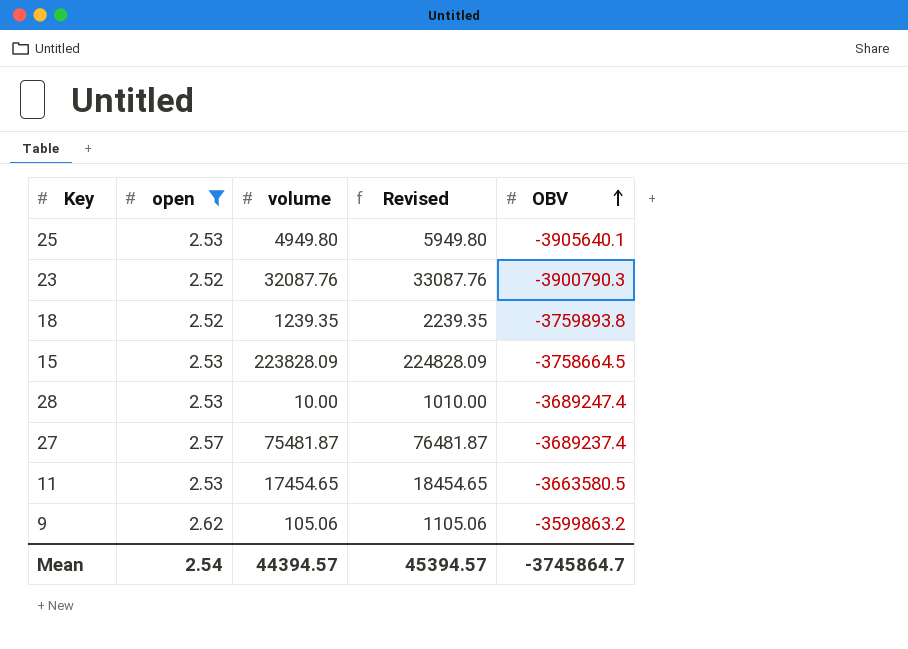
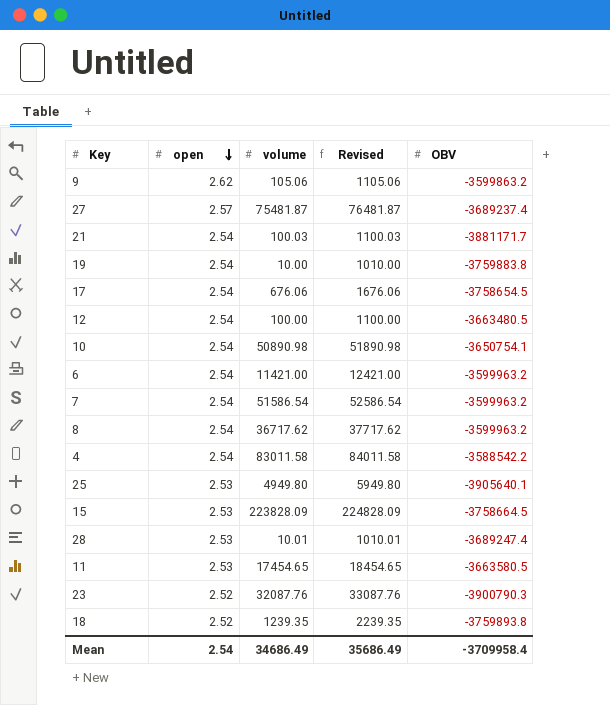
filter: open != 2.54 -> none
row order: OBV ascending -> open descending
28 | volume: 10.00 -> 10.01
28 | Revised: 1010.00 -> 1010.01
Mean | volume: 44394.57 -> 34686.49
Mean | Revised: 45394.57 -> 35686.49
Mean | OBV: -3745864.7 -> -3709958.4

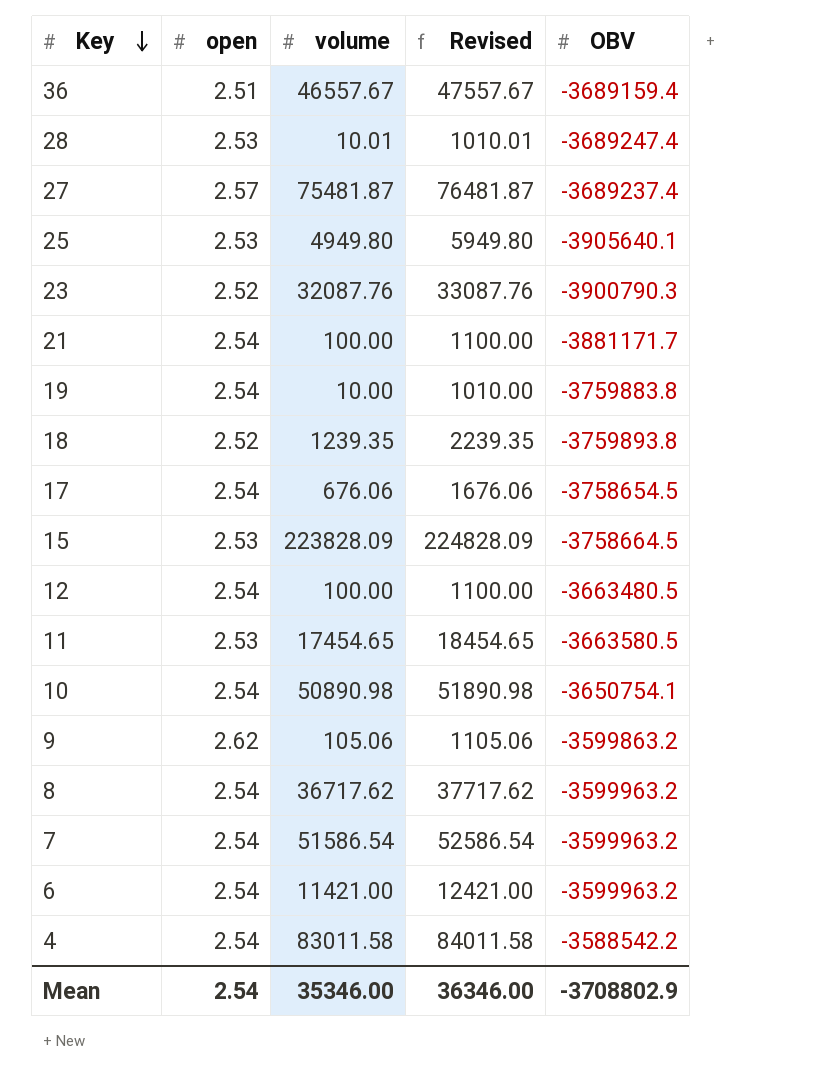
row order: open descending -> Key descending
row 36: none -> 2.51 | 46557.67 | 47557.67 | -3689159.4
21 | volume: 100.03 -> 100.00
21 | Revised: 1100.03 -> 1100.00
Mean | volume: 34686.49 -> 35346.00
Mean | Revised: 35686.49 -> 36346.00
Mean | OBV: -3709958.4 -> -3708802.9

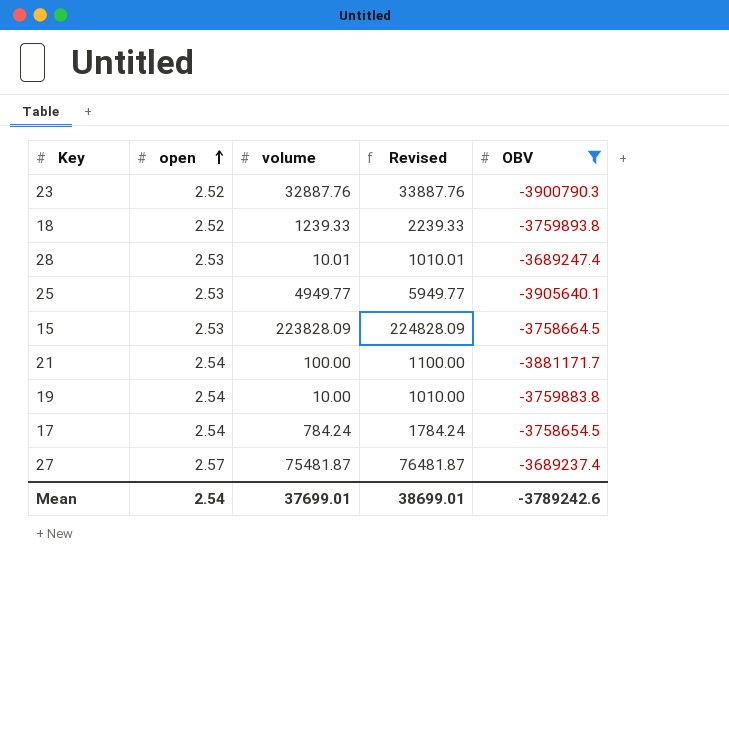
filter: none -> OBV <= -3689237.4
row order: Key descending -> open ascending
23 | volume: 32087.76 -> 32887.76
23 | Revised: 33087.76 -> 33887.76
18 | volume: 1239.35 -> 1239.33
18 | Revised: 2239.35 -> 2239.33
25 | volume: 4949.80 -> 4949.77
25 | Revised: 5949.80 -> 5949.77
17 | volume: 676.06 -> 784.24
17 | Revised: 1676.06 -> 1784.24
Mean | volume: 35346.00 -> 37699.01
Mean | Revised: 36346.00 -> 38699.01
Mean | OBV: -3708802.9 -> -3789242.6

